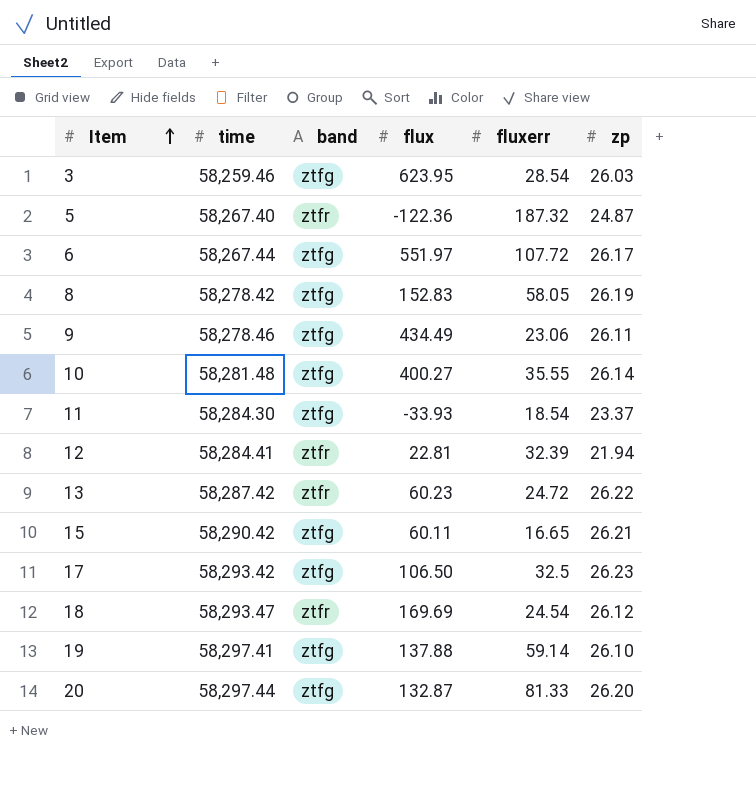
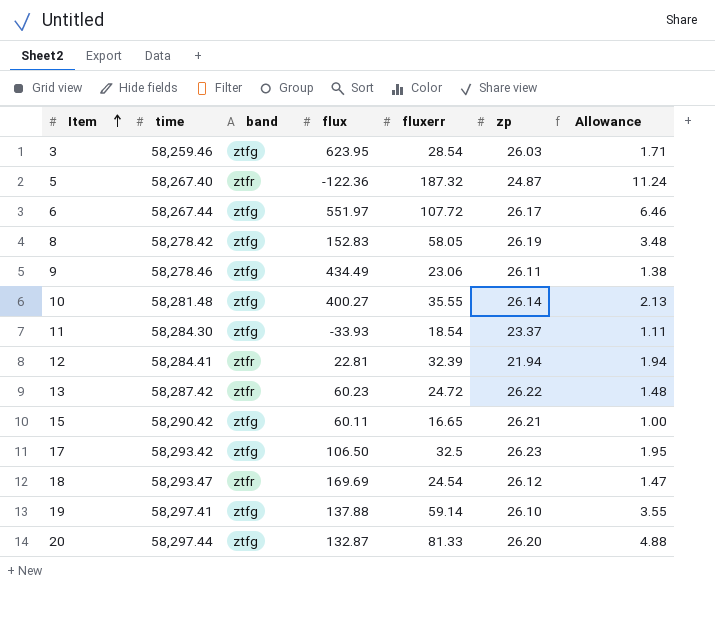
column Allowance | formula: none -> [fluxerr] * 0.06

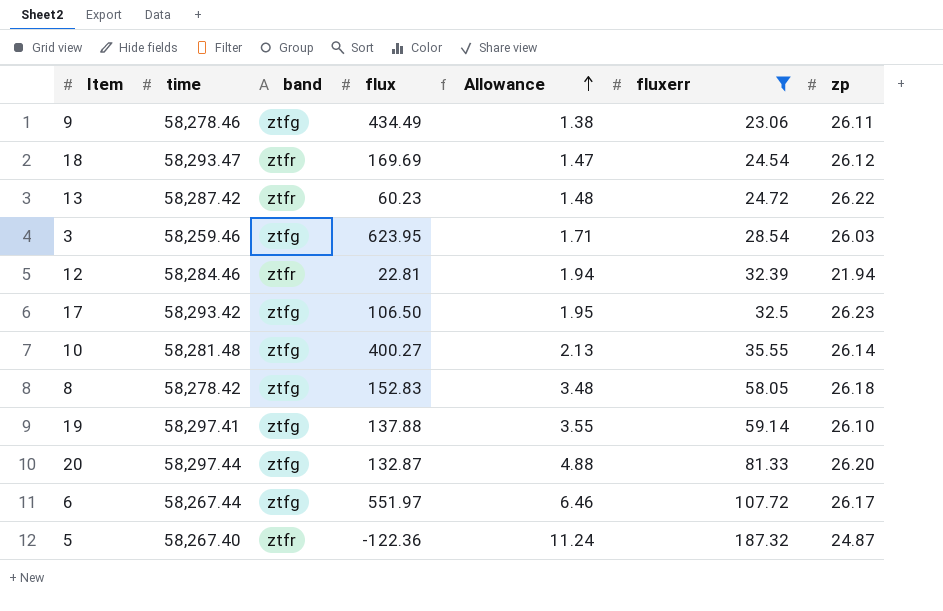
filter: none -> fluxerr >= 23.06
row order: Item ascending -> Allowance ascending
column Allowance | position: 7 -> 5
12 | time: 58,284.41 -> 58,284.46
8 | zp: 26.19 -> 26.18

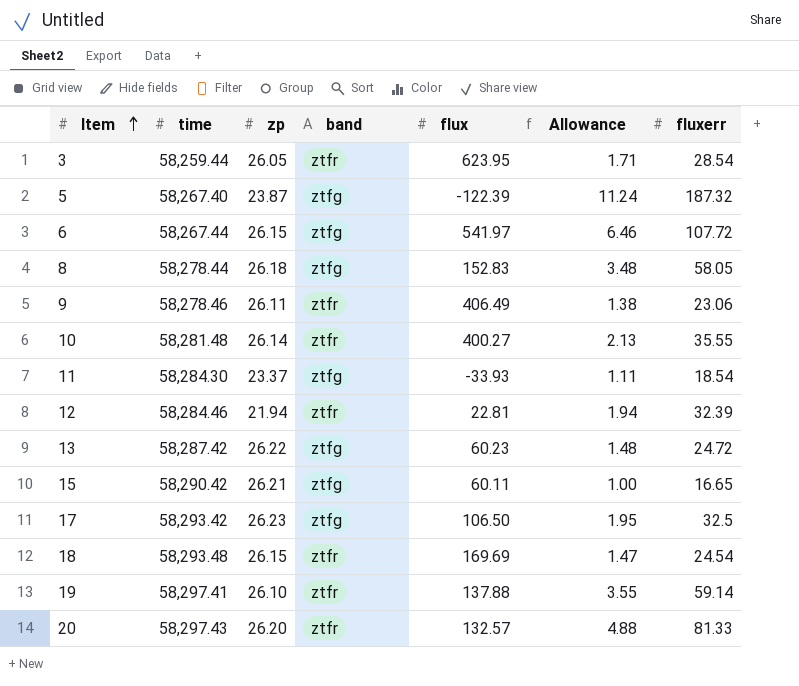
filter: fluxerr >= 23.06 -> none
row order: Allowance ascending -> Item ascending
column zp | position: 7 -> 3
3 | time: 58,259.46 -> 58,259.44
3 | zp: 26.03 -> 26.05
3 | band: ztfg -> ztfr
5 | zp: 24.87 -> 23.87
5 | band: ztfr -> ztfg
5 | flux: -122.36 -> -122.39
6 | zp: 26.17 -> 26.15
6 | flux: 551.97 -> 541.97
8 | time: 58,278.42 -> 58,278.44
9 | band: ztfg -> ztfr
9 | flux: 434.49 -> 406.49
10 | band: ztfg -> ztfr
13 | band: ztfr -> ztfg
18 | time: 58,293.47 -> 58,293.48
18 | zp: 26.12 -> 26.15
19 | band: ztfg -> ztfr
20 | time: 58,297.44 -> 58,297.43
20 | band: ztfg -> ztfr
20 | flux: 132.87 -> 132.57

